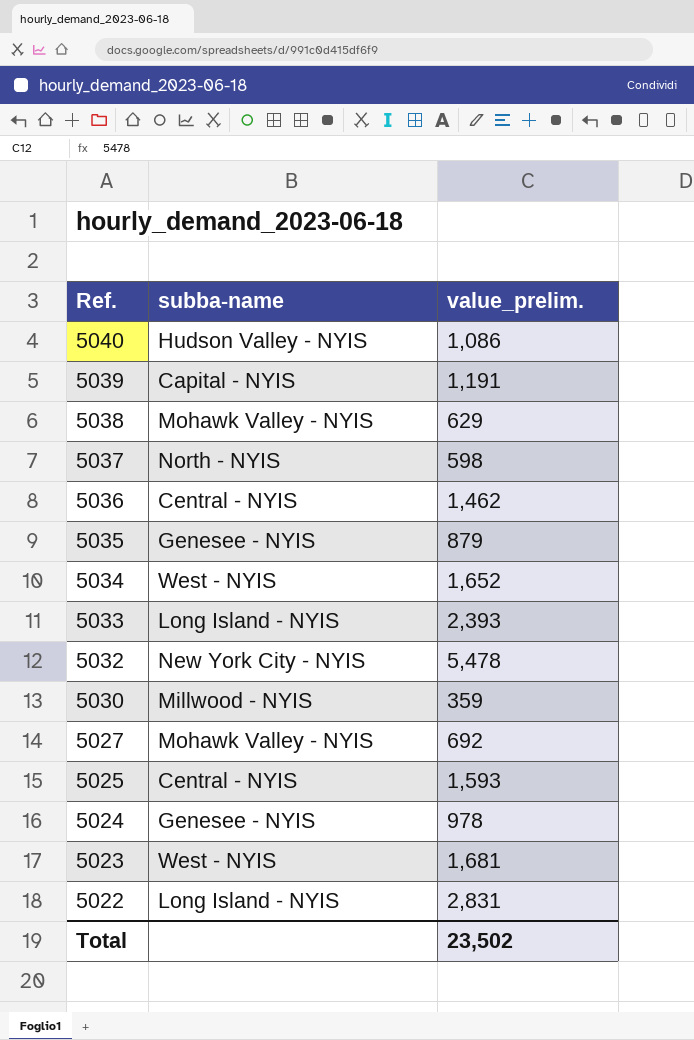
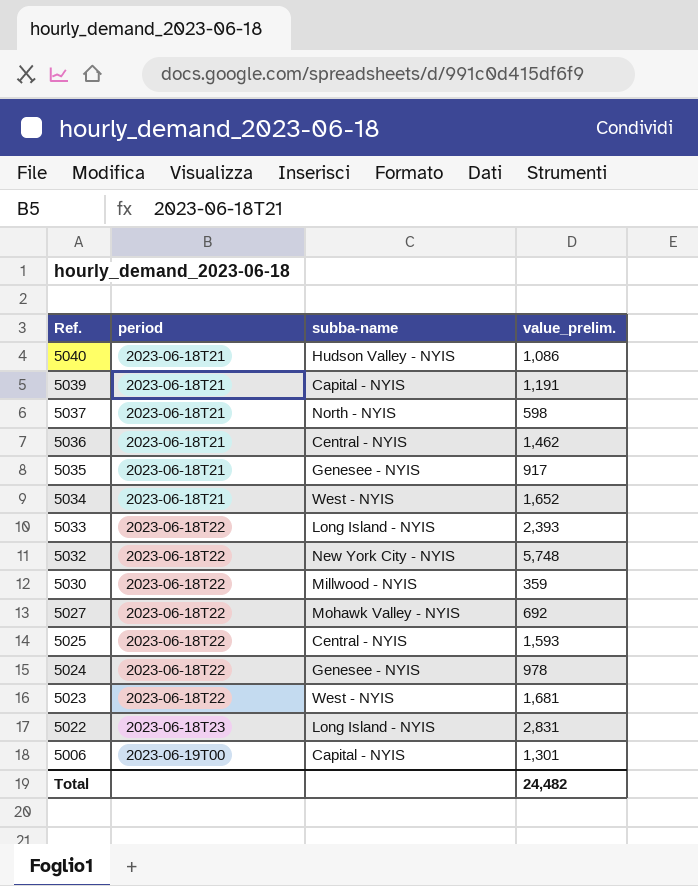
column period | position: none -> 2
row 5038: Mohawk Valley - NYIS | 629 -> none
5035 | value_prelim.: 879 -> 917
5032 | value_prelim.: 5,478 -> 5,748
row 5006: none -> 2023-06-19T00 | Capital - NYIS | 1,301
Total | value_prelim.: 23,502 -> 24,482

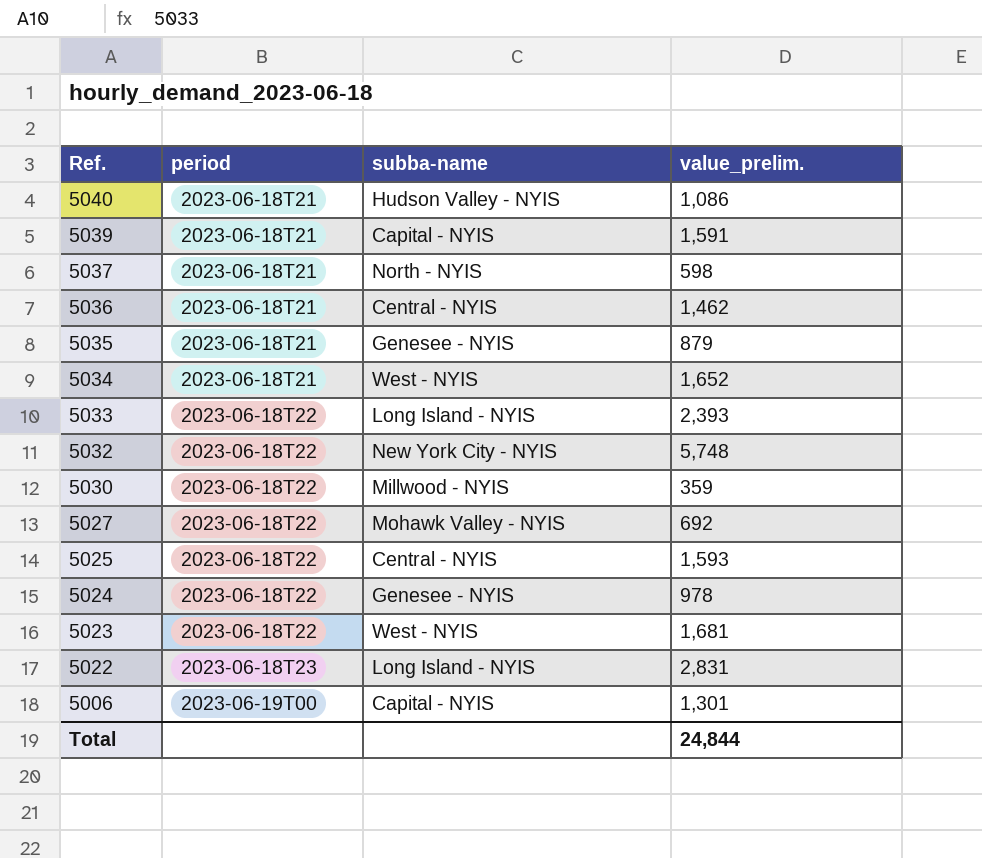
5039 | value_prelim.: 1,191 -> 1,591
5035 | value_prelim.: 917 -> 879
Total | value_prelim.: 24,482 -> 24,844

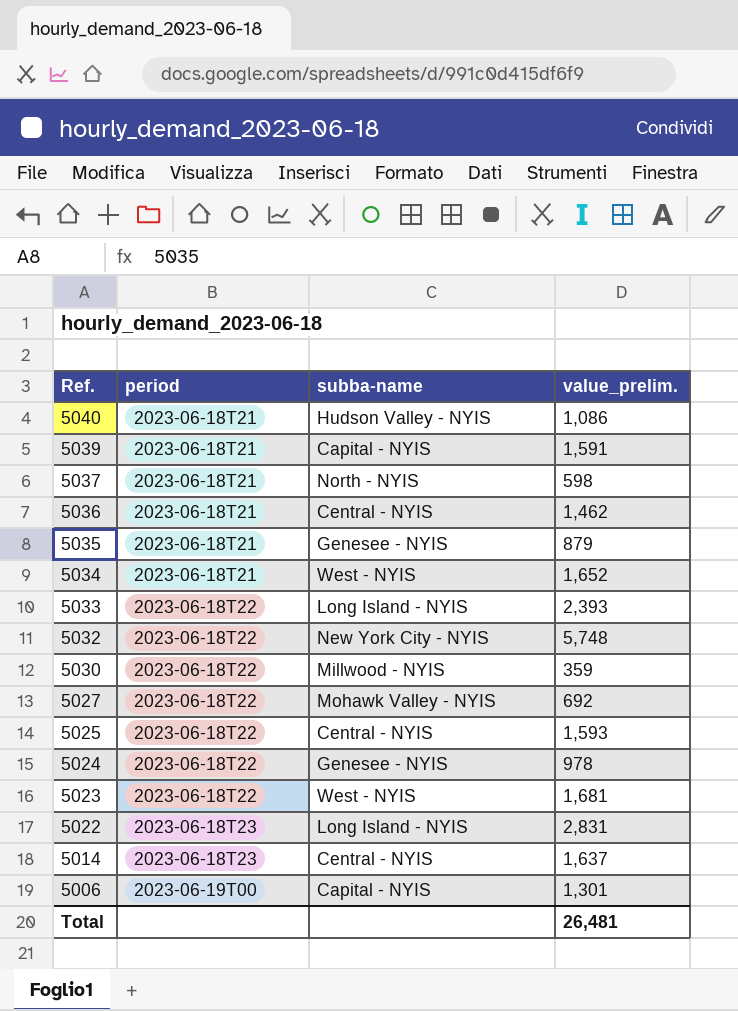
row 5014: none -> 2023-06-18T23 | Central - NYIS | 1,637
Total | value_prelim.: 24,844 -> 26,481

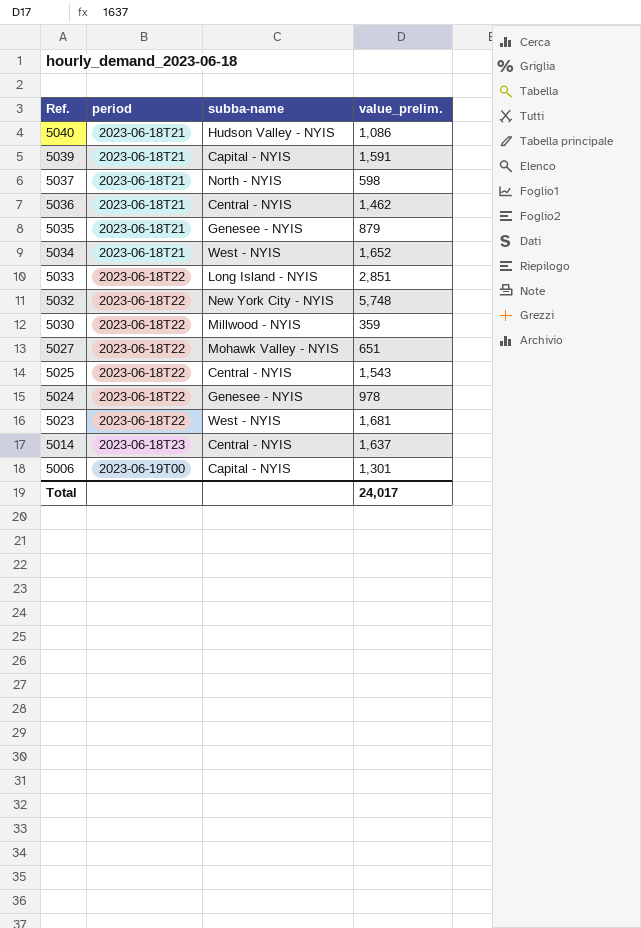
row 5022: 2023-06-18T23 | Long Island - NYIS | 2,831 -> none
5033 | value_prelim.: 2,393 -> 2,851
5027 | value_prelim.: 692 -> 651
5025 | value_prelim.: 1,593 -> 1,543
Total | value_prelim.: 26,481 -> 24,017

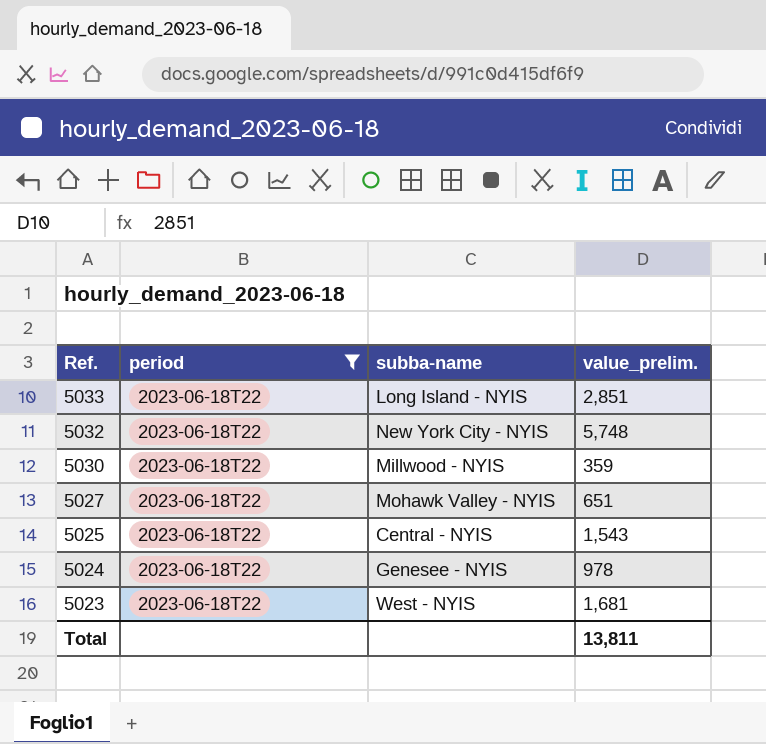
filter: none -> period = 2023-06-18T22
Total | value_prelim.: 24,017 -> 13,811

